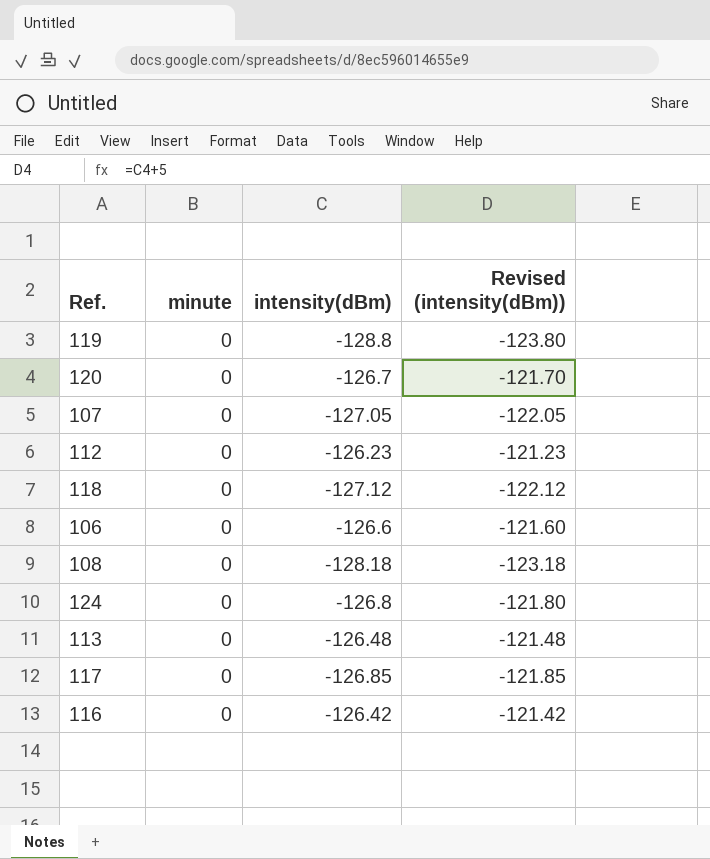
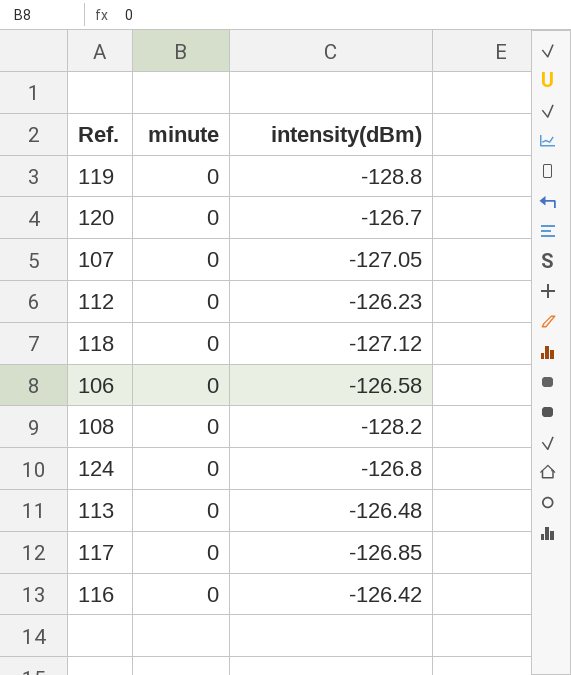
column Revised (intensity(dBm)) | formula: [intensity(dBm)] + 5 -> none
106 | intensity(dBm): -126.6 -> -126.58
108 | intensity(dBm): -128.18 -> -128.2

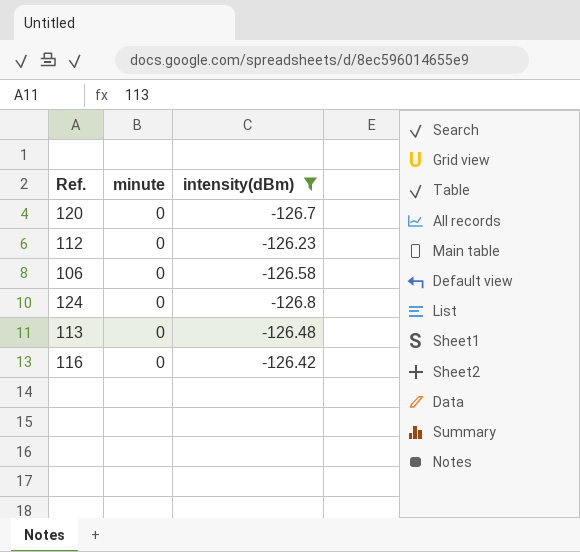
filter: none -> intensity(dBm) >= -126.8

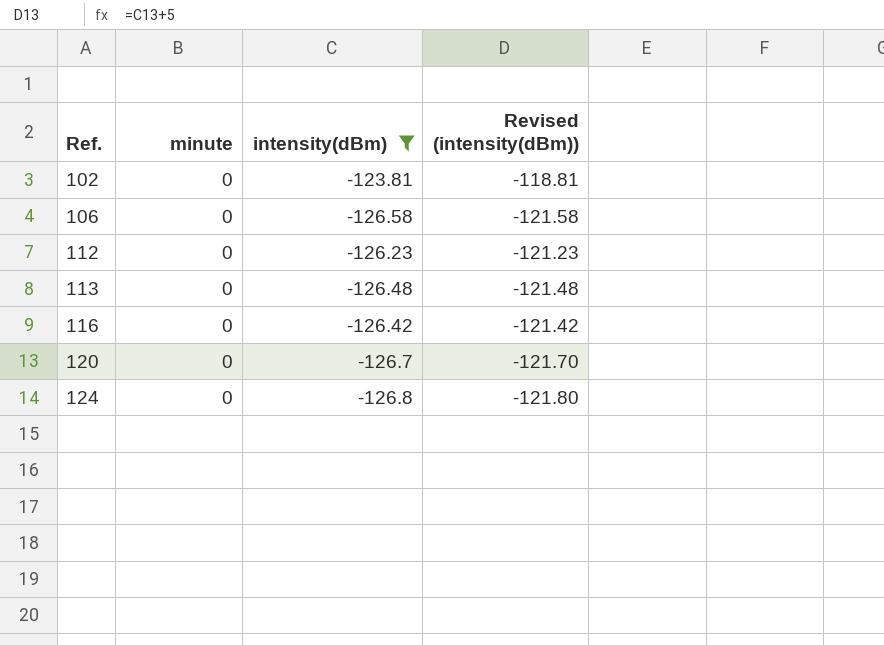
row order: none -> Ref. ascending
column Revised (intensity(dBm)) | formula: none -> [intensity(dBm)] + 5
row 102: none -> 0 | -123.81 | -118.81

